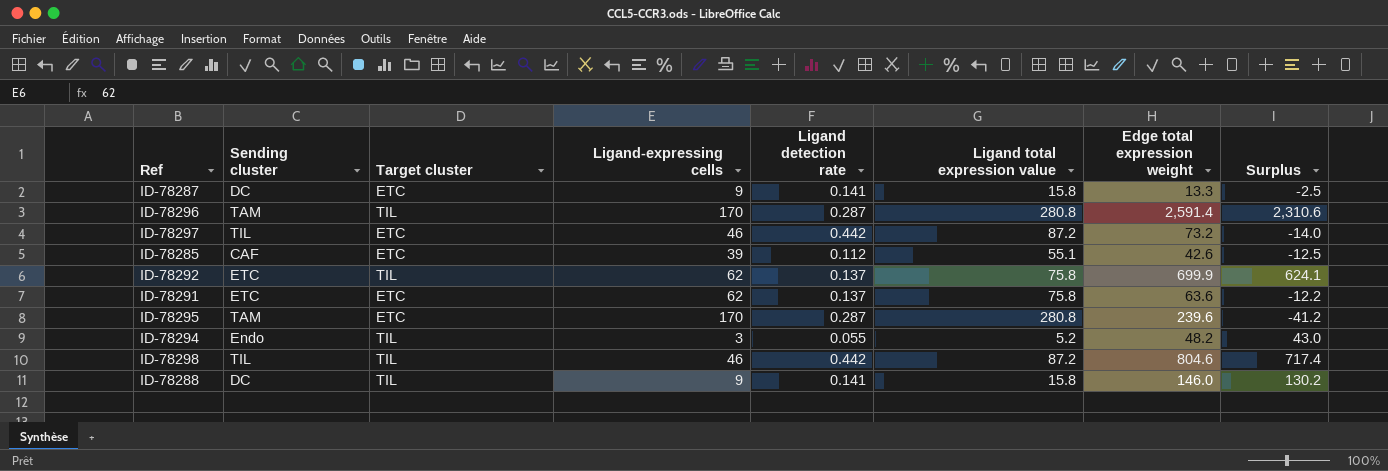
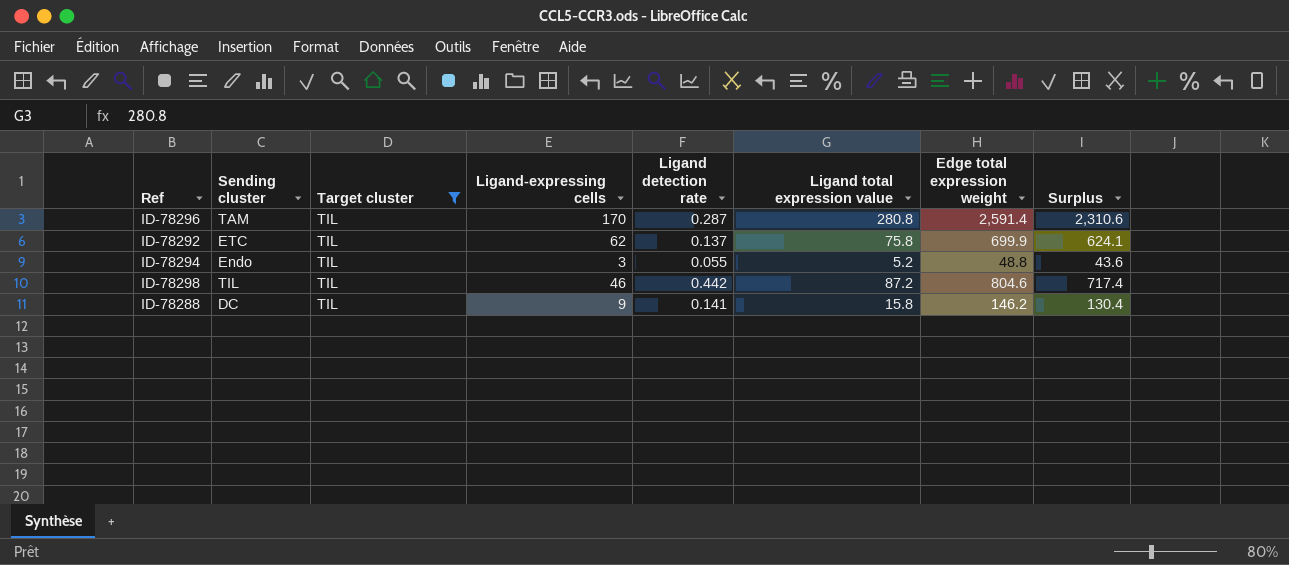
filter: none -> Target cluster = TIL
ID-78294 | Edge total expression weight: 48.2 -> 48.8
ID-78294 | Surplus: 43.0 -> 43.6
ID-78288 | Edge total expression weight: 146.0 -> 146.2
ID-78288 | Surplus: 130.2 -> 130.4

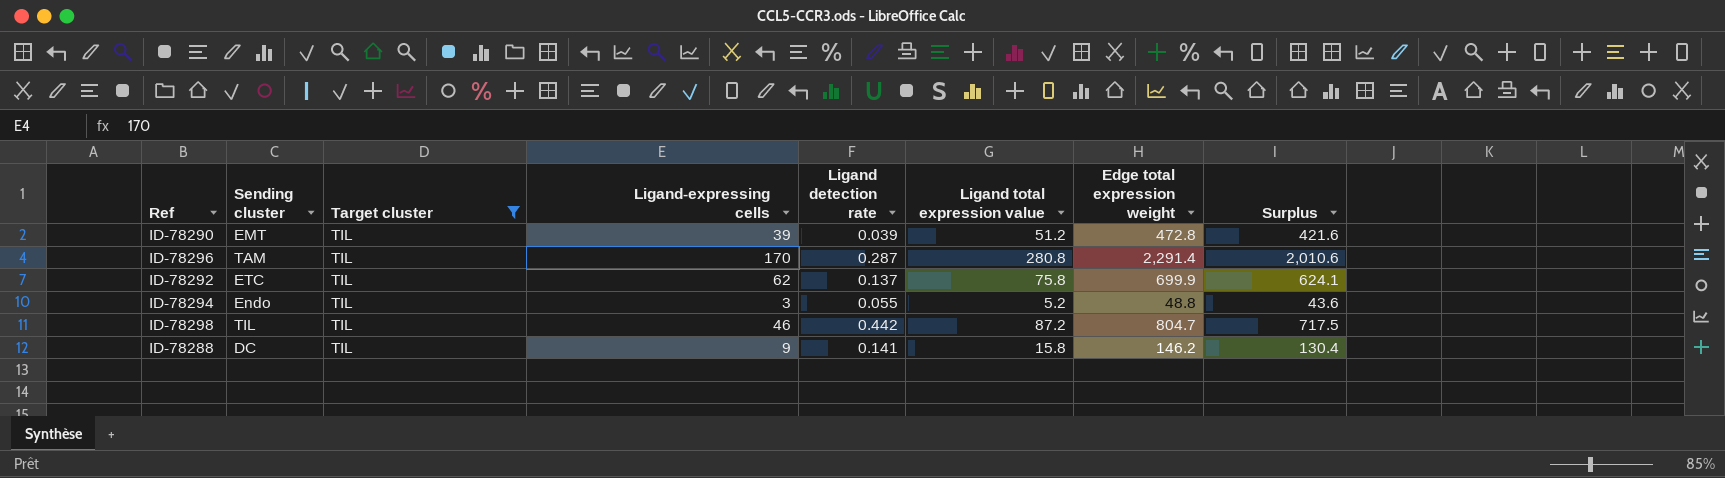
row ID-78290: none -> EMT | TIL | 39 | 0.039 | 51.2 | 472.8 | 421.6
ID-78296 | Edge total expression weight: 2,591.4 -> 2,291.4
ID-78296 | Surplus: 2,310.6 -> 2,010.6
ID-78298 | Edge total expression weight: 804.6 -> 804.7
ID-78298 | Surplus: 717.4 -> 717.5

